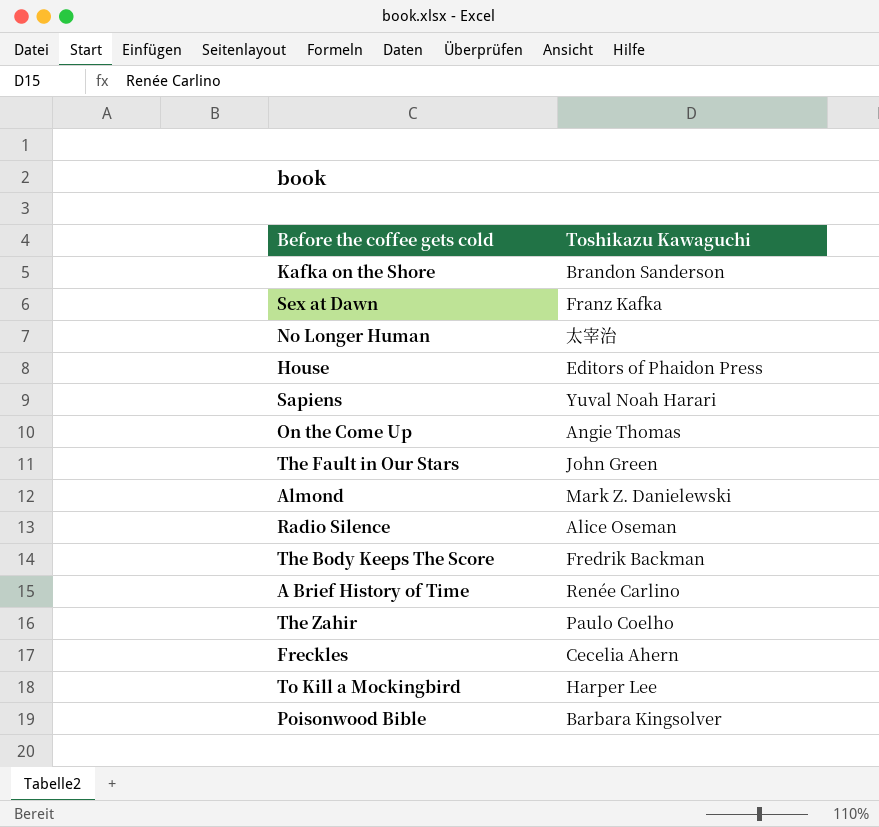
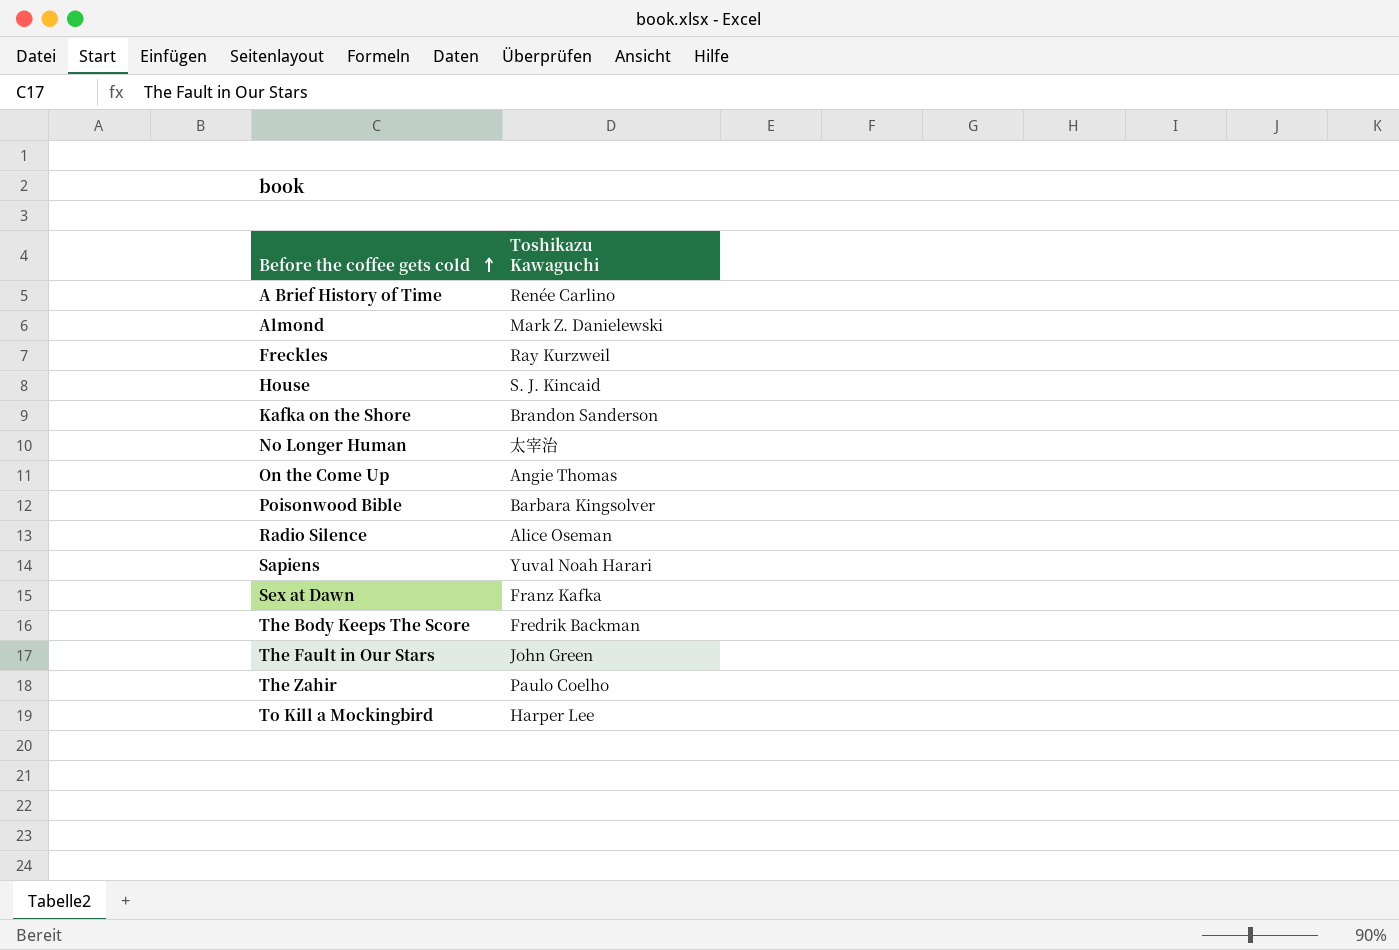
row order: none -> Before the coffee gets cold ascending
Freckles | Toshikazu Kawaguchi: Cecelia Ahern -> Ray Kurzweil
House | Toshikazu Kawaguchi: Editors of Phaidon Press -> S. J. Kincaid

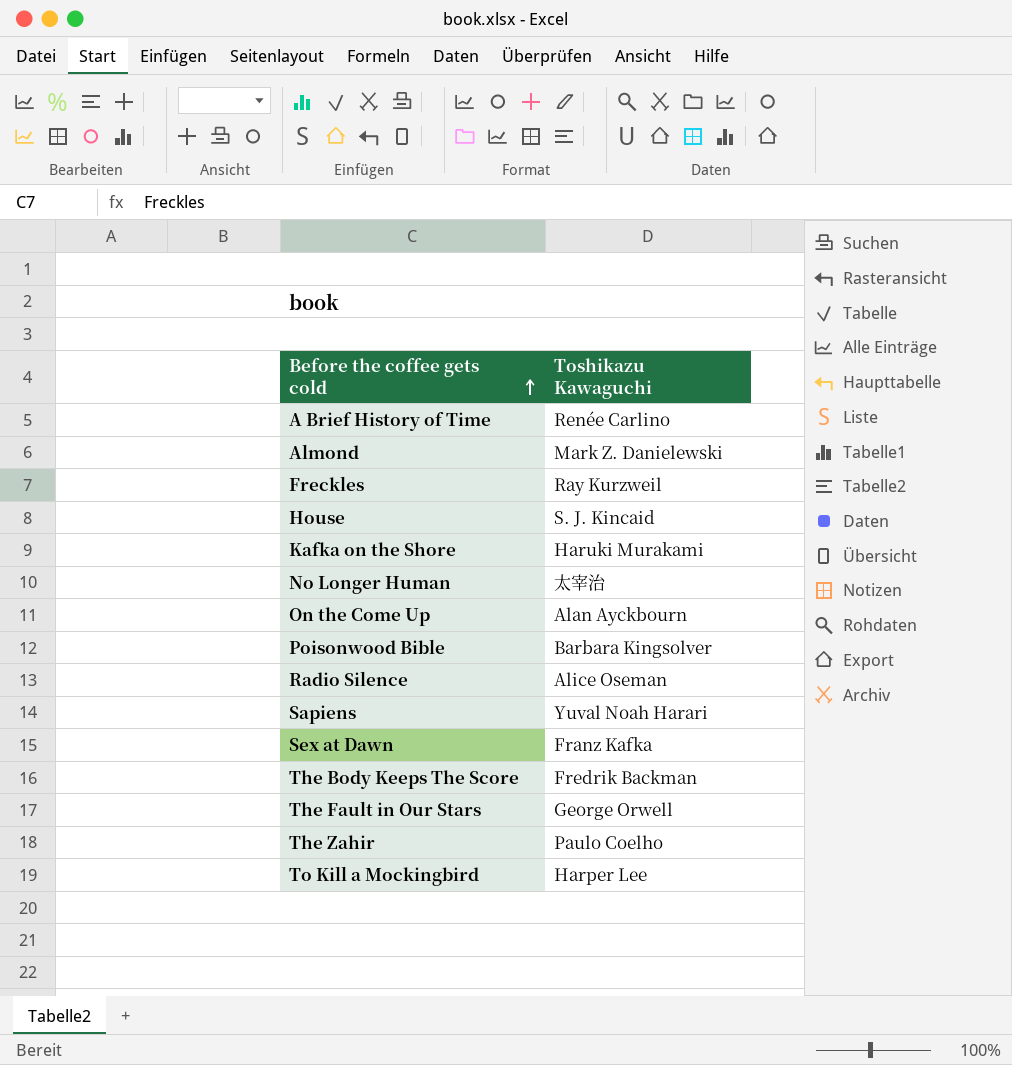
Kafka on the Shore | Toshikazu Kawaguchi: Brandon Sanderson -> Haruki Murakami
On the Come Up | Toshikazu Kawaguchi: Angie Thomas -> Alan Ayckbourn
The Fault in Our Stars | Toshikazu Kawaguchi: John Green -> George Orwell

